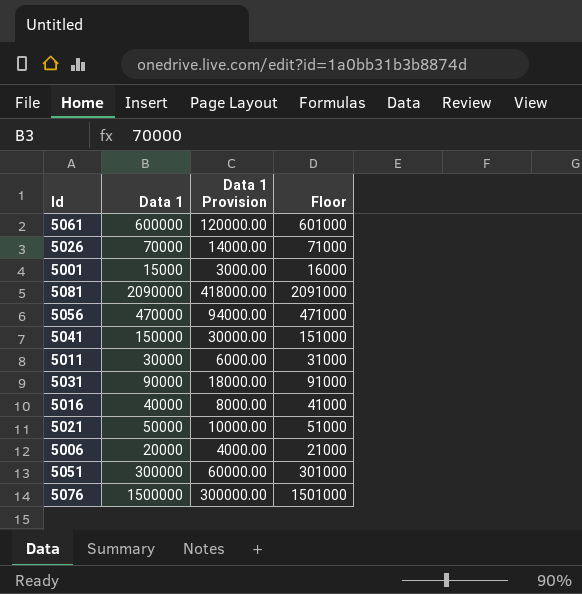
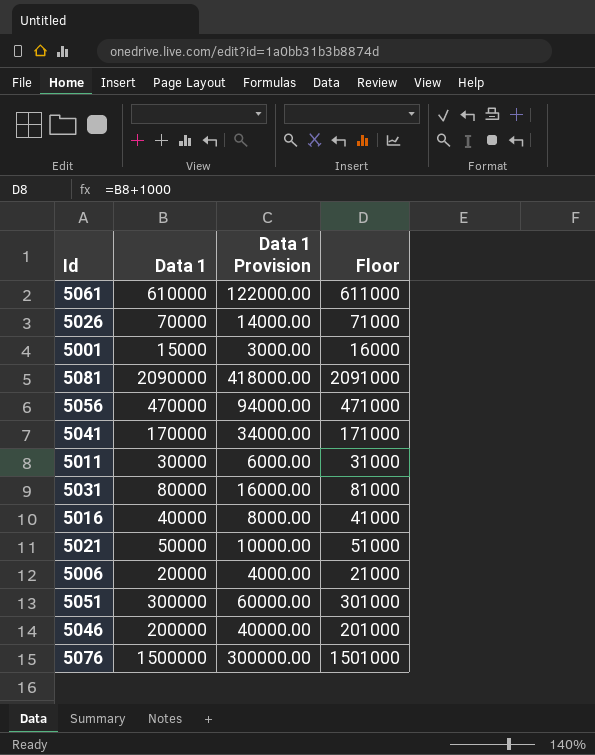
5061 | Data 1: 600000 -> 610000
5061 | Data 1 Provision: 120000.00 -> 122000.00
5061 | Floor: 601000 -> 611000
5041 | Data 1: 150000 -> 170000
5041 | Data 1 Provision: 30000.00 -> 34000.00
5041 | Floor: 151000 -> 171000
5031 | Data 1: 90000 -> 80000
5031 | Data 1 Provision: 18000.00 -> 16000.00
5031 | Floor: 91000 -> 81000
row 5046: none -> 200000 | 40000.00 | 201000

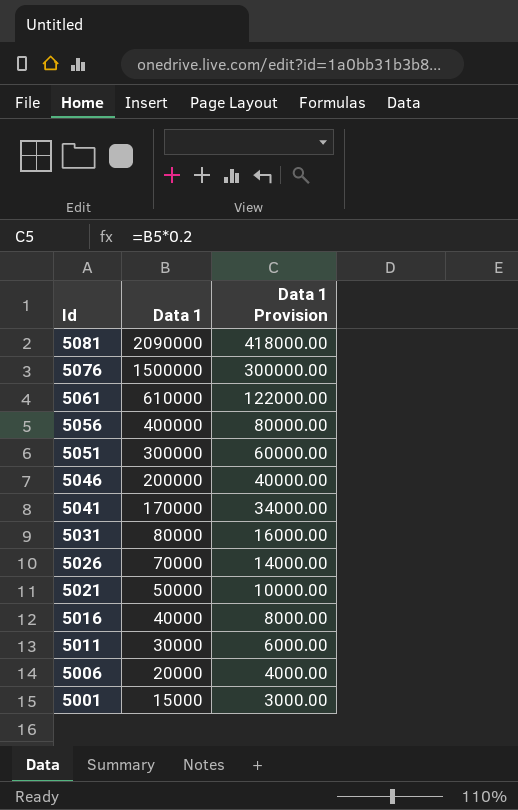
row order: none -> Id descending
column Floor | formula: [Data 1] + 1000 -> none
5056 | Data 1: 470000 -> 400000
5056 | Data 1 Provision: 94000.00 -> 80000.00

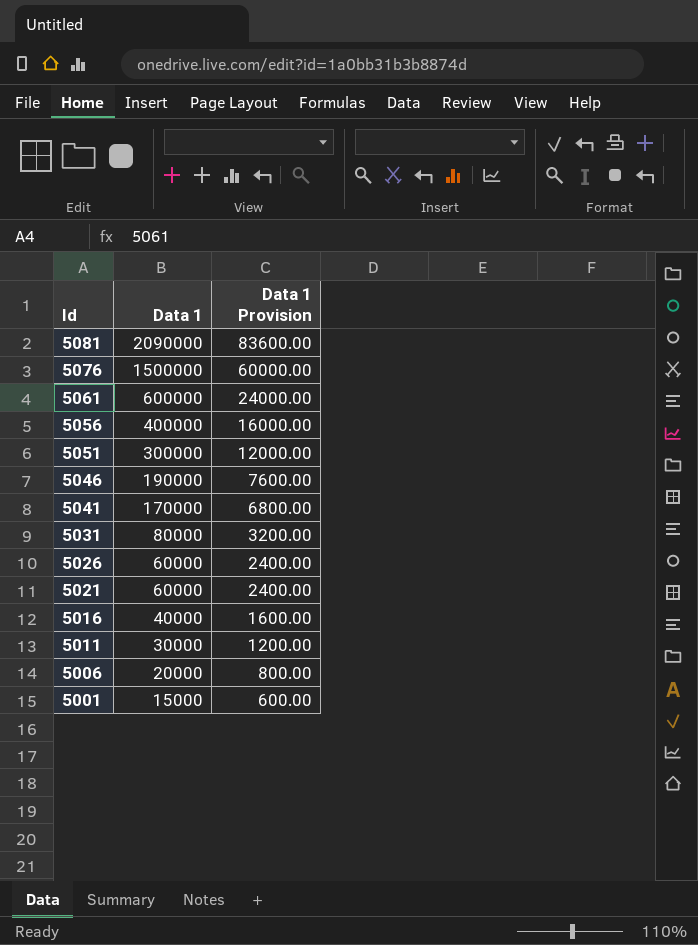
column Data 1 Provision | formula: [Data 1] * 0.2 -> [Data 1] * 0.04
5061 | Data 1: 610000 -> 600000
5046 | Data 1: 200000 -> 190000
5026 | Data 1: 70000 -> 60000
5021 | Data 1: 50000 -> 60000

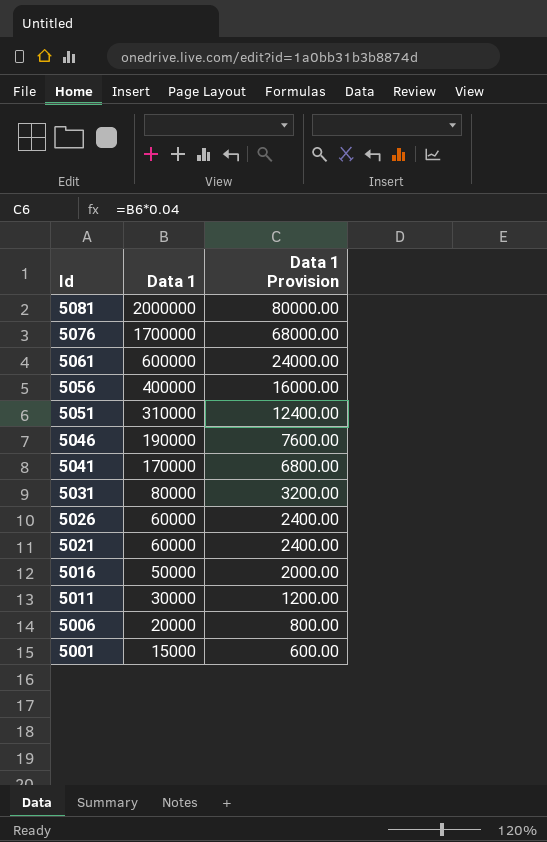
5081 | Data 1: 2090000 -> 2000000
5081 | Data 1 Provision: 83600.00 -> 80000.00
5076 | Data 1: 1500000 -> 1700000
5076 | Data 1 Provision: 60000.00 -> 68000.00
5051 | Data 1: 300000 -> 310000
5051 | Data 1 Provision: 12000.00 -> 12400.00
5016 | Data 1: 40000 -> 50000
5016 | Data 1 Provision: 1600.00 -> 2000.00

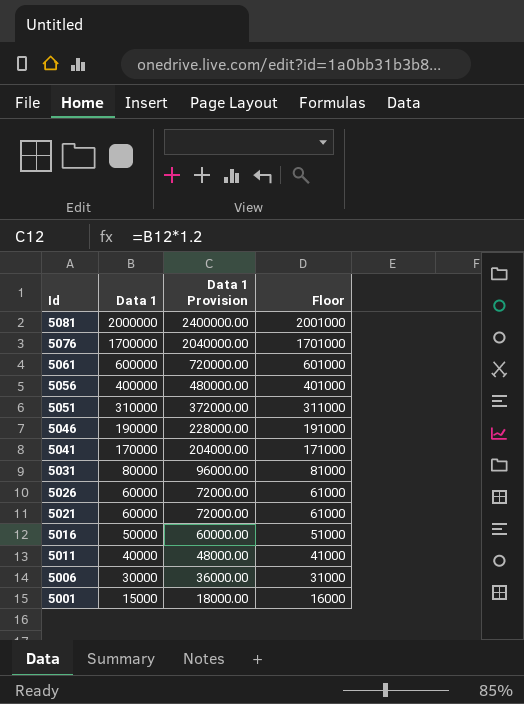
column Data 1 Provision | formula: [Data 1] * 0.04 -> [Data 1] * 1.2
column Floor | formula: none -> [Data 1] + 1000
5011 | Data 1: 30000 -> 40000
5006 | Data 1: 20000 -> 30000

